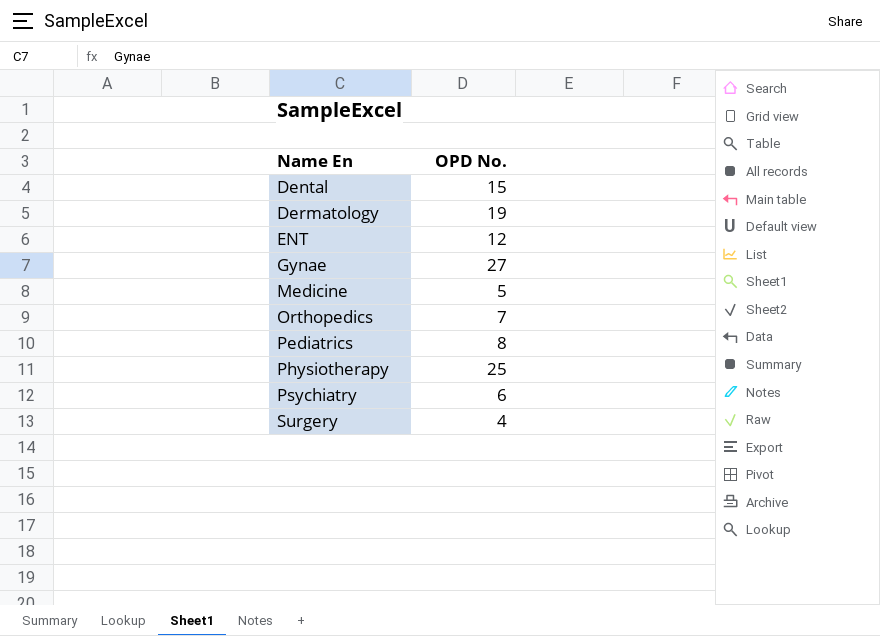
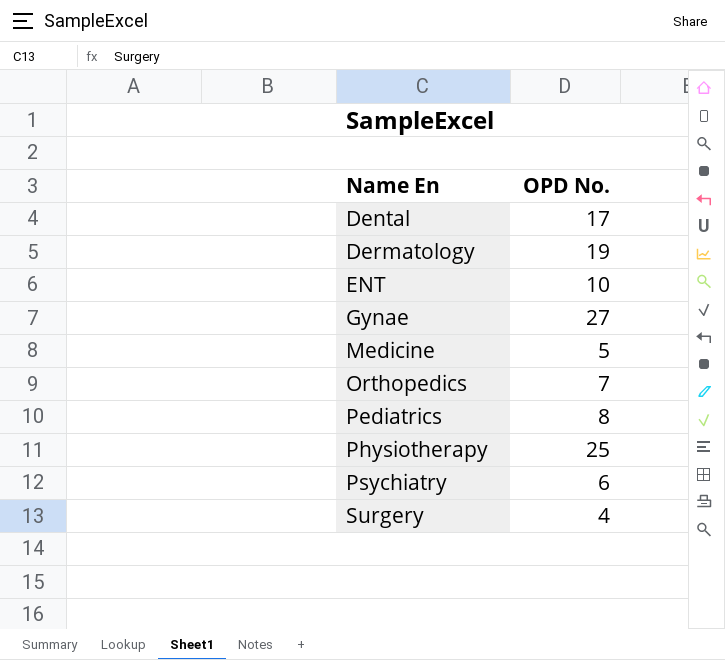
Dental | OPD No.: 15 -> 17
ENT | OPD No.: 12 -> 10

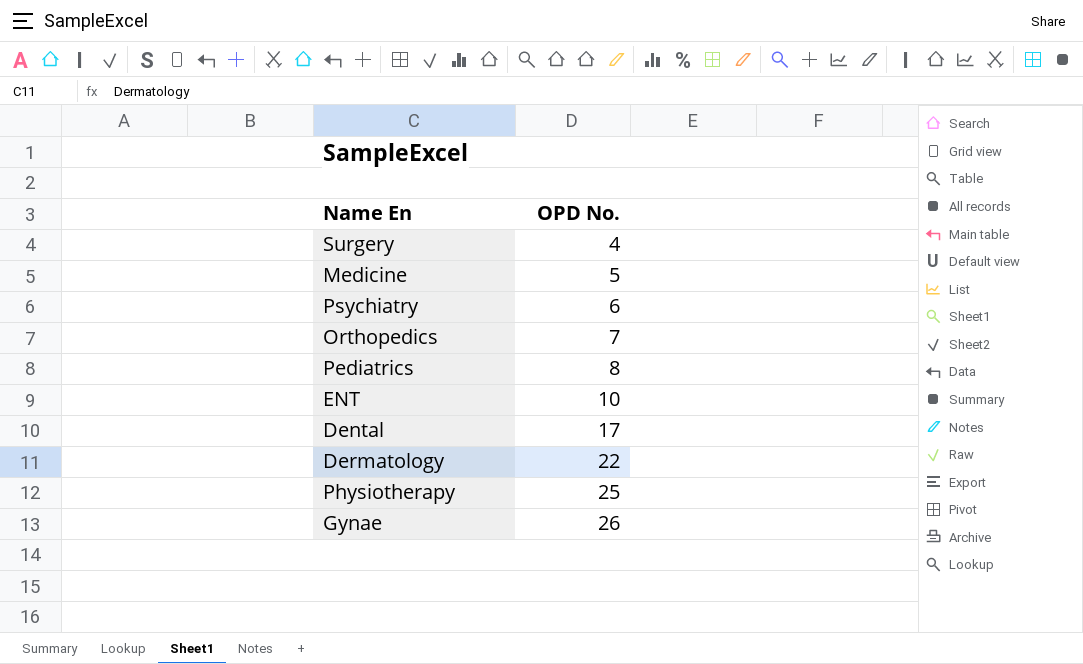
row order: Name En ascending -> OPD No. ascending
Dermatology | OPD No.: 19 -> 22
Gynae | OPD No.: 27 -> 26

